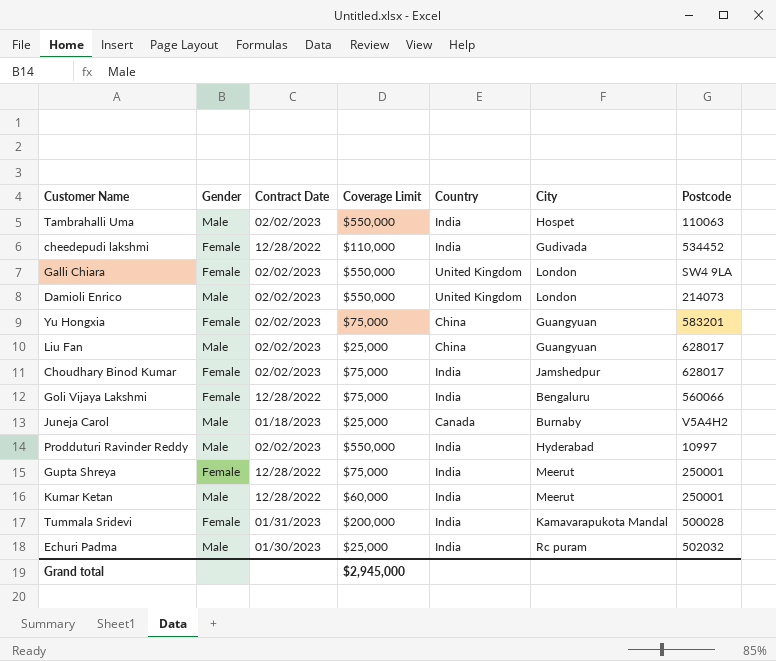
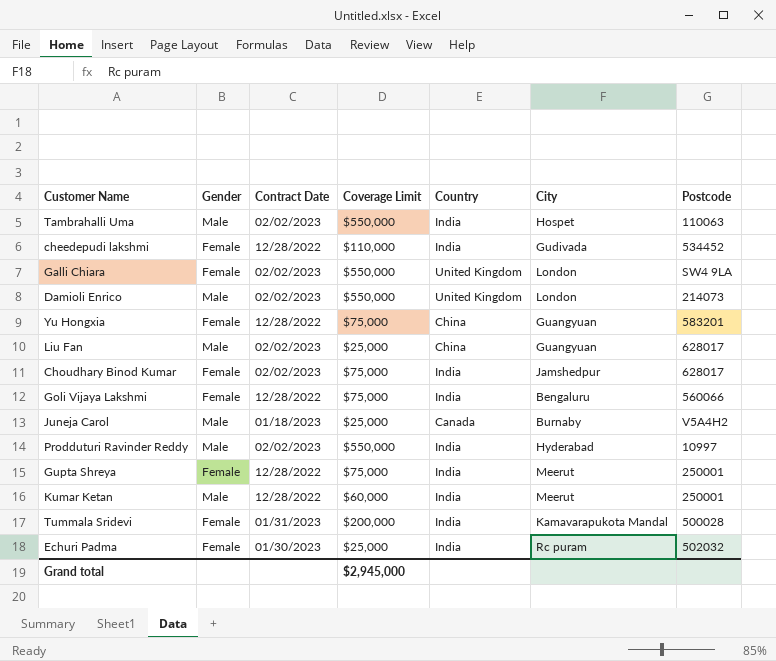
Yu Hongxia | Contract Date: 02/02/2023 -> 12/28/2022
Echuri Padma | Gender: Male -> Female

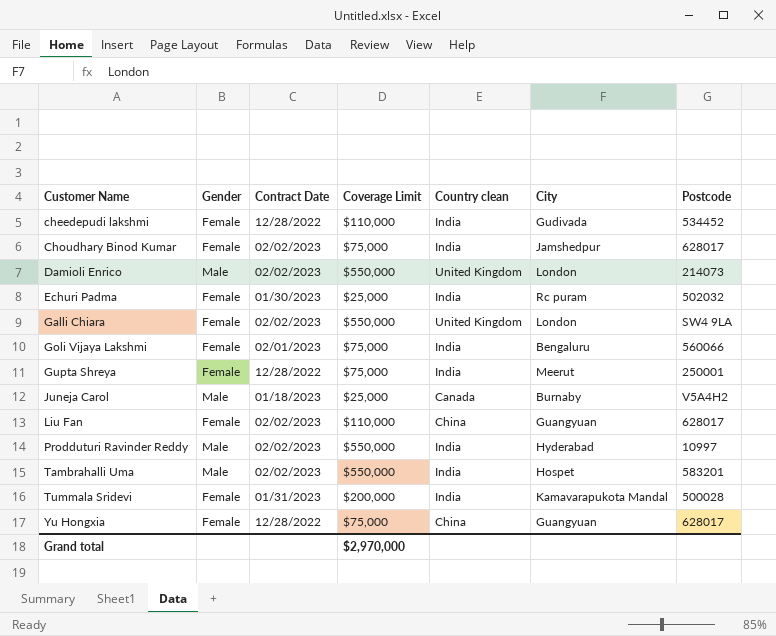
row order: none -> Customer Name ascending
column name: Country -> Country clean
row Kumar Ketan: Male | 12/28/2022 | $60,000 | India | Meerut | 250001 -> none
Goli Vijaya Lakshmi | Contract Date: 12/28/2022 -> 02/01/2023
Liu Fan | Gender: Male -> Female
Liu Fan | Coverage Limit: $25,000 -> $110,000
Tambrahalli Uma | Postcode: 110063 -> 583201
Yu Hongxia | Postcode: 583201 -> 628017
Grand total | Coverage Limit: $2,945,000 -> $2,970,000

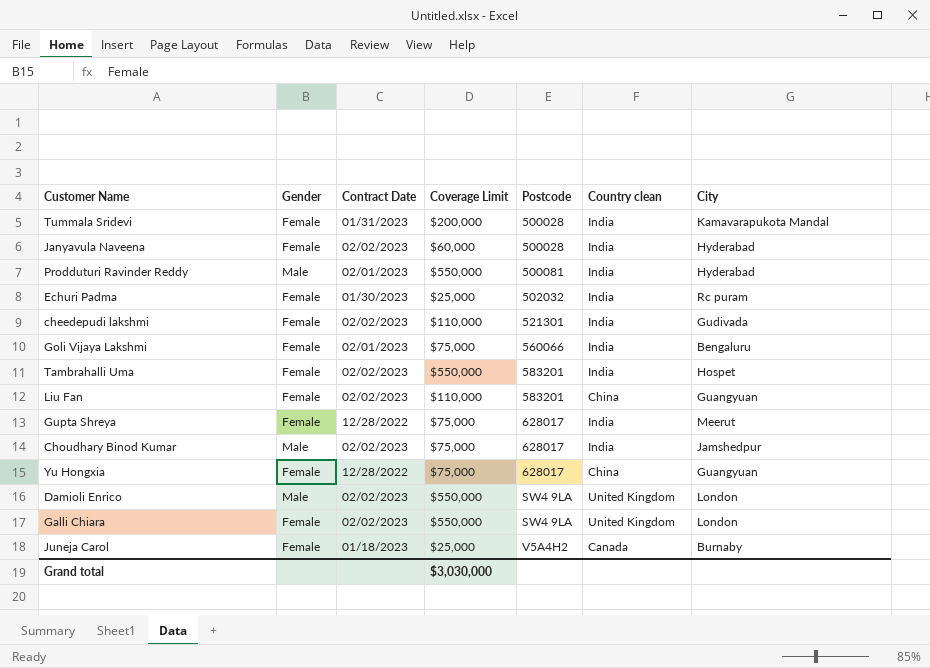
row order: Customer Name ascending -> Postcode ascending
column Postcode | position: 7 -> 5
row Janyavula Naveena: none -> Female | 02/02/2023 | $60,000 | 500028 | India | Hyderabad
Prodduturi Ravinder Reddy | Contract Date: 02/02/2023 -> 02/01/2023
Prodduturi Ravinder Reddy | Postcode: 10997 -> 500081
cheedepudi lakshmi | Contract Date: 12/28/2022 -> 02/02/2023
cheedepudi lakshmi | Postcode: 534452 -> 521301
Tambrahalli Uma | Gender: Male -> Female
Liu Fan | Postcode: 628017 -> 583201
Gupta Shreya | Postcode: 250001 -> 628017
Choudhary Binod Kumar | Gender: Female -> Male
Damioli Enrico | Postcode: 214073 -> SW4 9LA
Juneja Carol | Gender: Male -> Female
Grand total | Coverage Limit: $2,970,000 -> $3,030,000

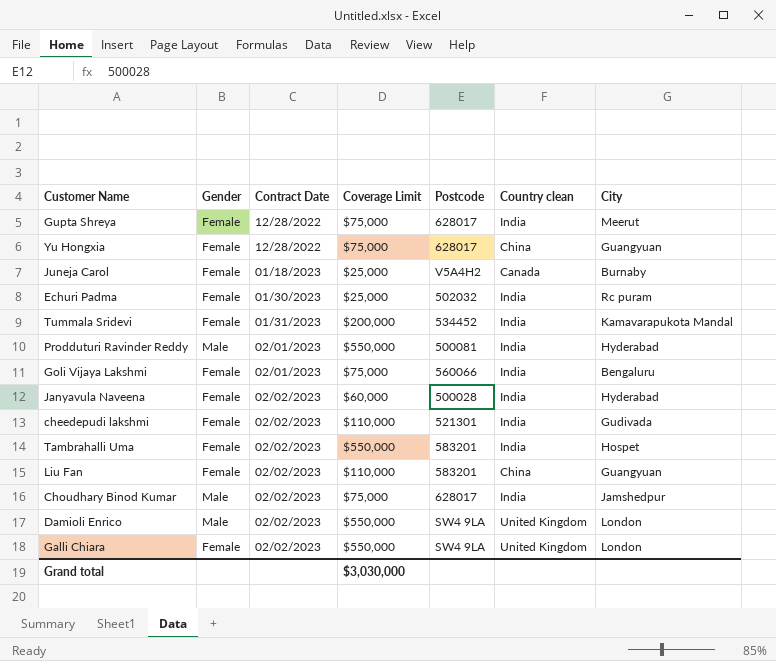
row order: Postcode ascending -> Contract Date ascending
Tummala Sridevi | Postcode: 500028 -> 534452

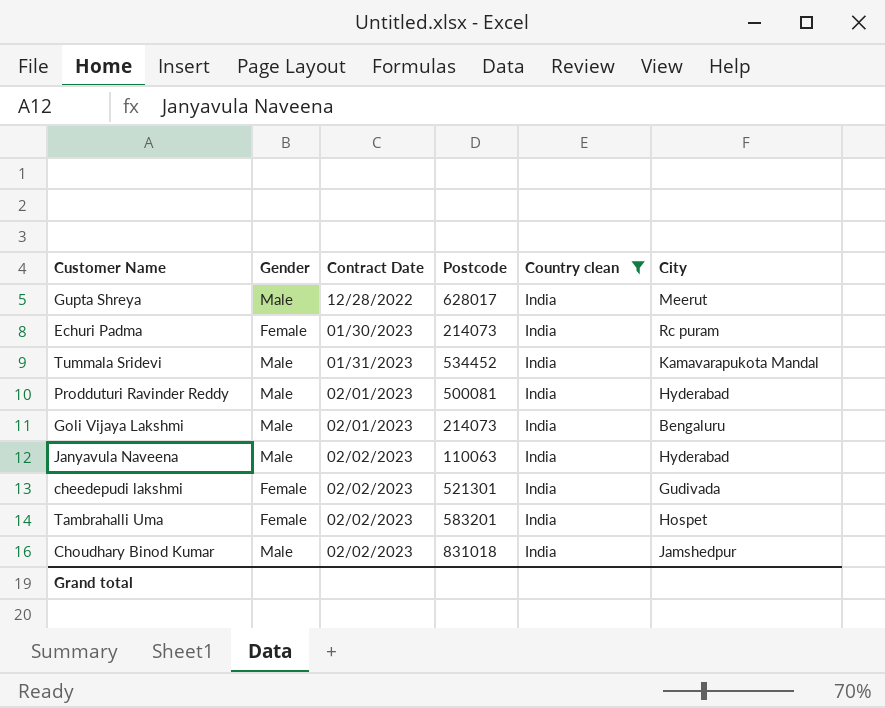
filter: none -> Country clean = India
column Coverage Limit | position: 4 -> none
Gupta Shreya | Gender: Female -> Male
Echuri Padma | Postcode: 502032 -> 214073
Tummala Sridevi | Gender: Female -> Male
Goli Vijaya Lakshmi | Gender: Female -> Male
Goli Vijaya Lakshmi | Postcode: 560066 -> 214073
Janyavula Naveena | Gender: Female -> Male
Janyavula Naveena | Postcode: 500028 -> 110063
Choudhary Binod Kumar | Postcode: 628017 -> 831018

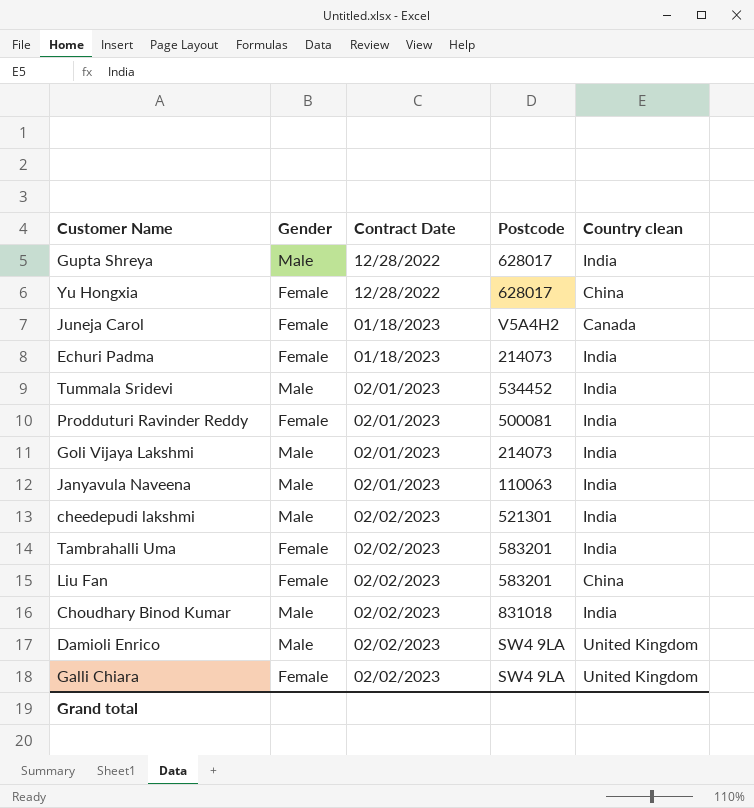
filter: Country clean = India -> none
column City | position: 6 -> none
Echuri Padma | Contract Date: 01/30/2023 -> 01/18/2023
Tummala Sridevi | Contract Date: 01/31/2023 -> 02/01/2023
Prodduturi Ravinder Reddy | Gender: Male -> Female
Janyavula Naveena | Contract Date: 02/02/2023 -> 02/01/2023
cheedepudi lakshmi | Gender: Female -> Male

